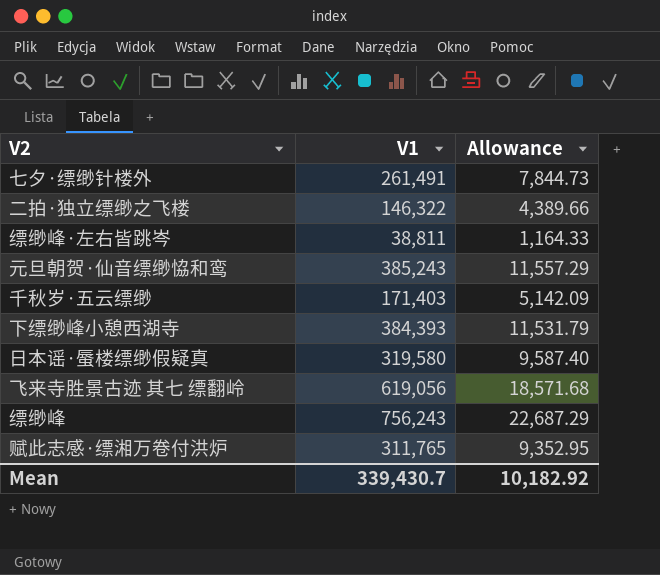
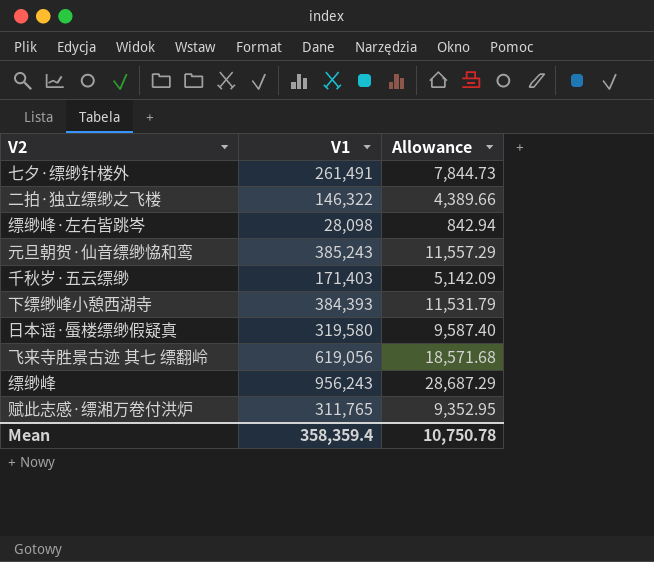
缥缈峰·左右皆跳岑 | V1: 38,811 -> 28,098
缥缈峰·左右皆跳岑 | Allowance: 1,164.33 -> 842.94
缥缈峰 | V1: 756,243 -> 956,243
缥缈峰 | Allowance: 22,687.29 -> 28,687.29
Mean | V1: 339,430.7 -> 358,359.4
Mean | Allowance: 10,182.92 -> 10,750.78

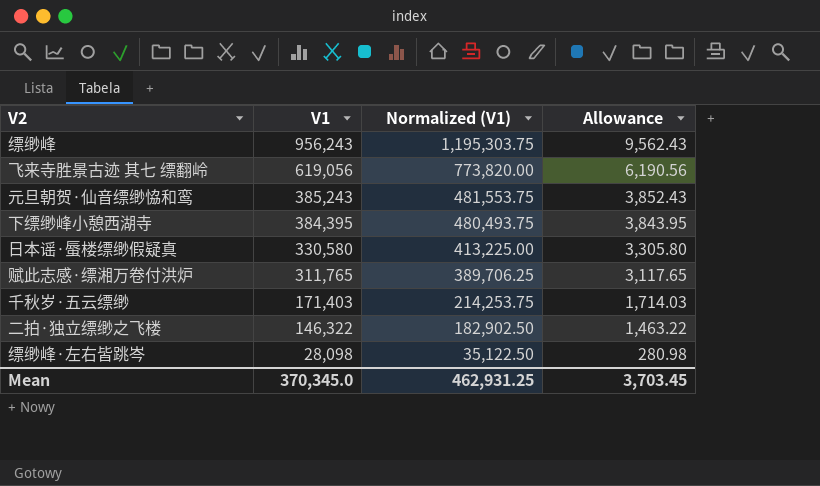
row order: none -> V1 descending
column Normalized (V1) | formula: none -> [V1] * 1.25
column Allowance | formula: [V1] * 0.03 -> [V1] * 0.01
row 七夕·缥缈针楼外: 261,491 | 7,844.73 -> none
下缥缈峰小憩西湖寺 | V1: 384,393 -> 384,395
日本谣·蜃楼缥缈假疑真 | V1: 319,580 -> 330,580
Mean | V1: 358,359.4 -> 370,345.0
Mean | Allowance: 10,750.78 -> 3,703.45

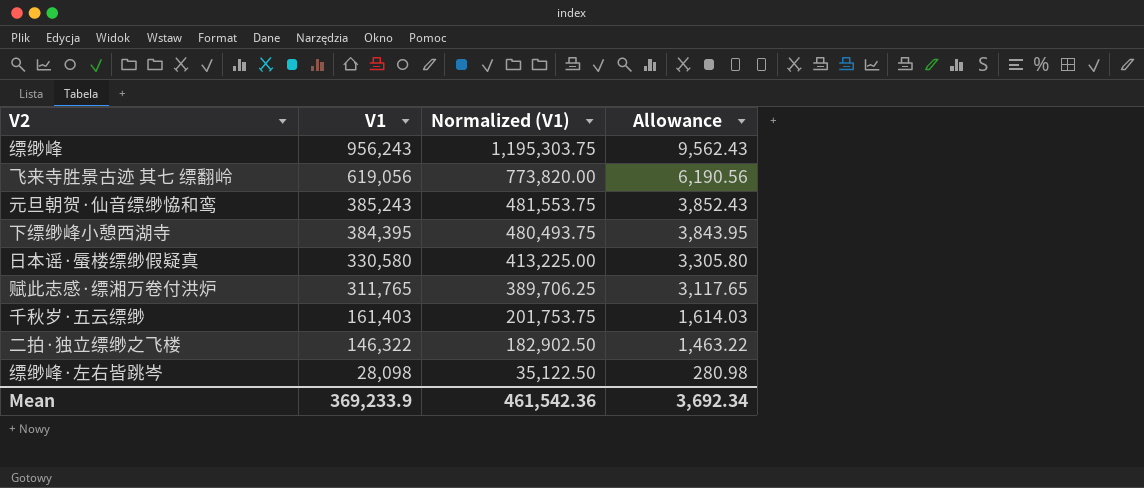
千秋岁·五云缥缈 | V1: 171,403 -> 161,403
千秋岁·五云缥缈 | Normalized (V1): 214,253.75 -> 201,753.75
千秋岁·五云缥缈 | Allowance: 1,714.03 -> 1,614.03
Mean | V1: 370,345.0 -> 369,233.9
Mean | Normalized (V1): 462,931.25 -> 461,542.36
Mean | Allowance: 3,703.45 -> 3,692.34

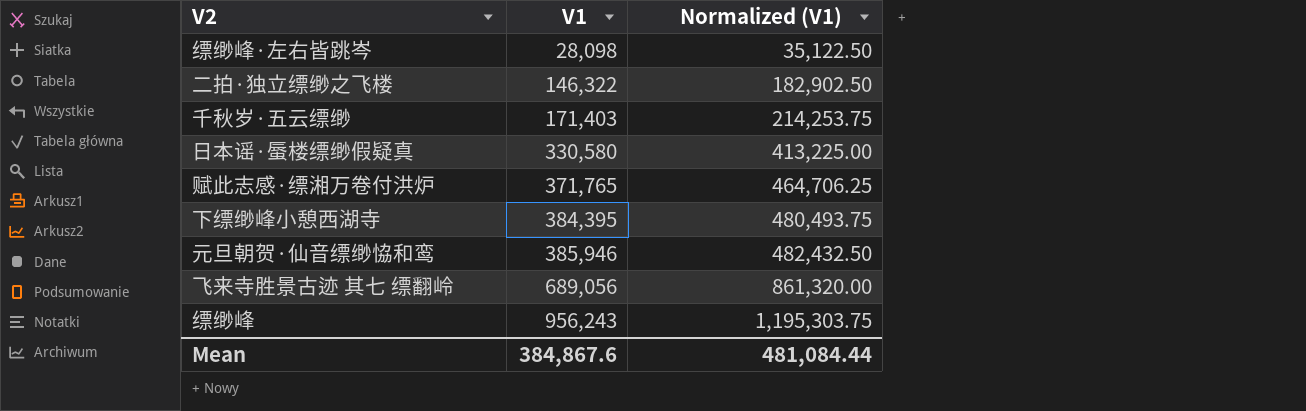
row order: V1 descending -> V1 ascending
column Allowance | formula: [V1] * 0.01 -> none
千秋岁·五云缥缈 | V1: 161,403 -> 171,403
千秋岁·五云缥缈 | Normalized (V1): 201,753.75 -> 214,253.75
赋此志感·缥湘万卷付洪炉 | V1: 311,765 -> 371,765
赋此志感·缥湘万卷付洪炉 | Normalized (V1): 389,706.25 -> 464,706.25
元旦朝贺·仙音缥缈恊和鸾 | V1: 385,243 -> 385,946
元旦朝贺·仙音缥缈恊和鸾 | Normalized (V1): 481,553.75 -> 482,432.50
飞来寺胜景古迹 其七 缥翻岭 | V1: 619,056 -> 689,056
飞来寺胜景古迹 其七 缥翻岭 | Normalized (V1): 773,820.00 -> 861,320.00
Mean | V1: 369,233.9 -> 384,867.6
Mean | Normalized (V1): 461,542.36 -> 481,084.44

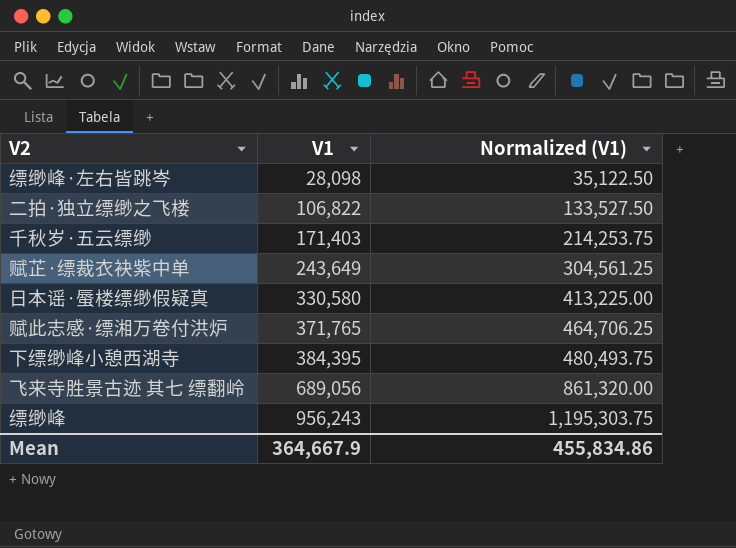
row 元旦朝贺·仙音缥缈恊和鸾: 385,946 | 482,432.50 -> none
二拍·独立缥缈之飞楼 | V1: 146,322 -> 106,822
二拍·独立缥缈之飞楼 | Normalized (V1): 182,902.50 -> 133,527.50
row 赋芷·缥裁衣袂紫中单: none -> 243,649 | 304,561.25
Mean | V1: 384,867.6 -> 364,667.9
Mean | Normalized (V1): 481,084.44 -> 455,834.86

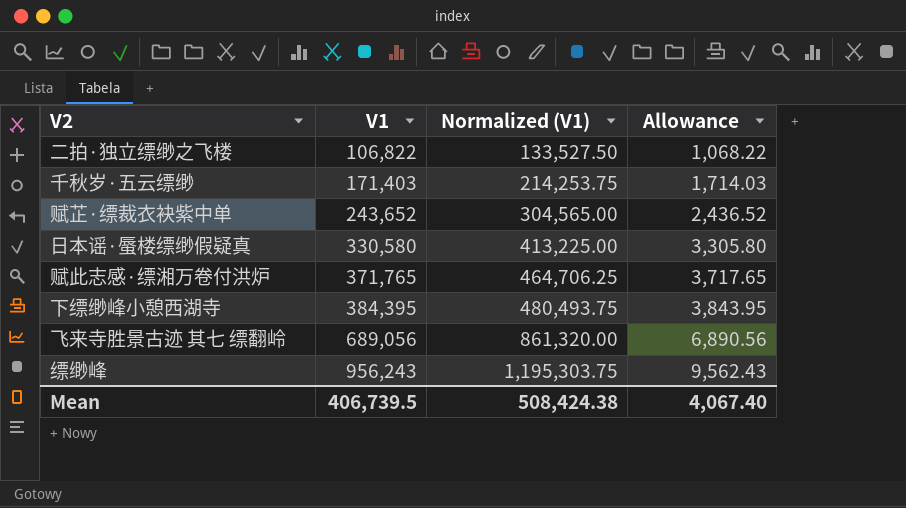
column Allowance | formula: none -> [V1] * 0.01
row 缥缈峰·左右皆跳岑: 28,098 | 35,122.50 -> none
赋芷·缥裁衣袂紫中单 | V1: 243,649 -> 243,652
赋芷·缥裁衣袂紫中单 | Normalized (V1): 304,561.25 -> 304,565.00
Mean | V1: 364,667.9 -> 406,739.5
Mean | Normalized (V1): 455,834.86 -> 508,424.38

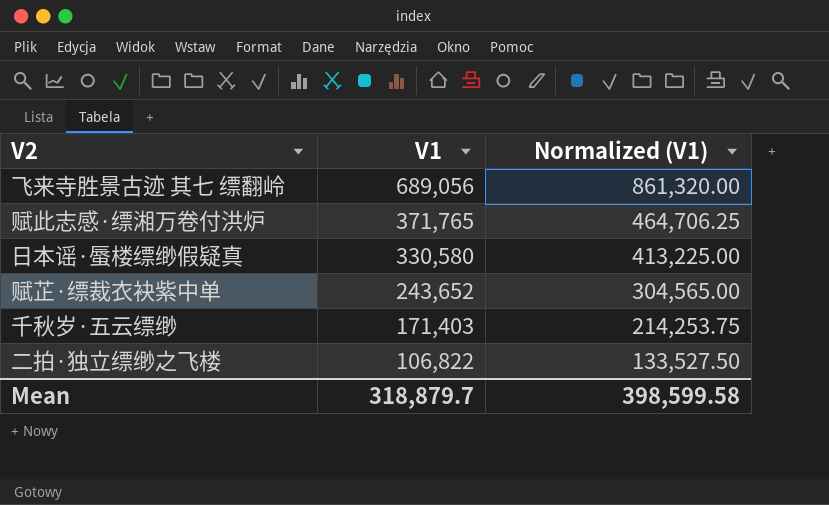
row order: V1 ascending -> V1 descending
column Allowance | formula: [V1] * 0.01 -> none
row 下缥缈峰小憩西湖寺: 384,395 | 480,493.75 | 3,843.95 -> none
row 缥缈峰: 956,243 | 1,195,303.75 | 9,562.43 -> none
Mean | V1: 406,739.5 -> 318,879.7
Mean | Normalized (V1): 508,424.38 -> 398,599.58

